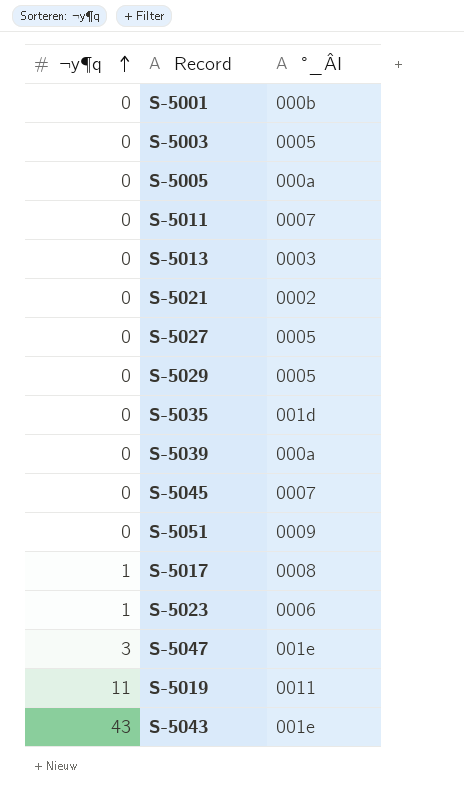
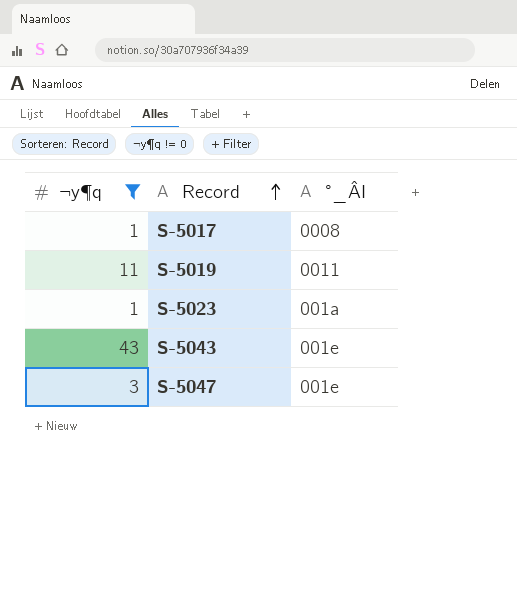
filter: none -> ¬y¶q != 0
row order: ¬y¶q ascending -> Record ascending
S-5023 | °_ÂI: 0006 -> 001a

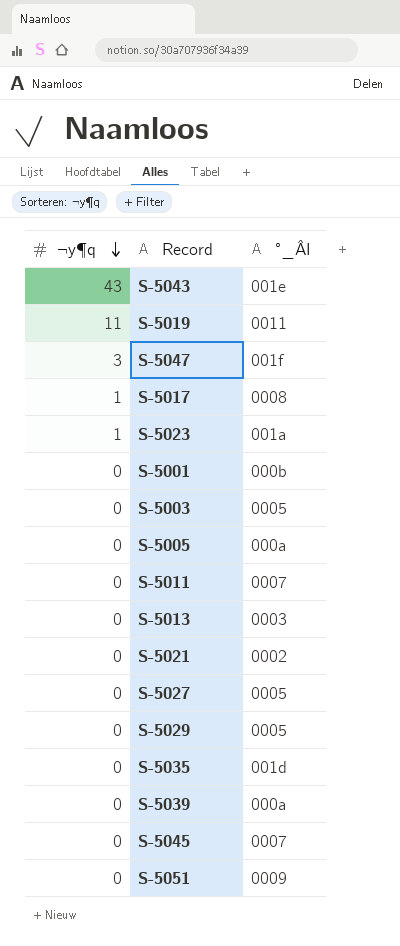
filter: ¬y¶q != 0 -> none
row order: Record ascending -> ¬y¶q descending
S-5047 | °_ÂI: 001e -> 001f

